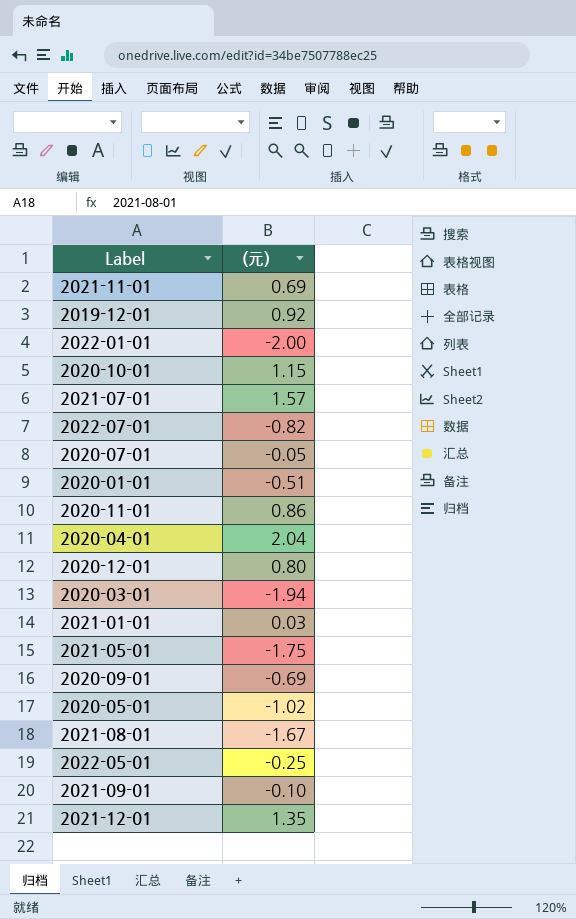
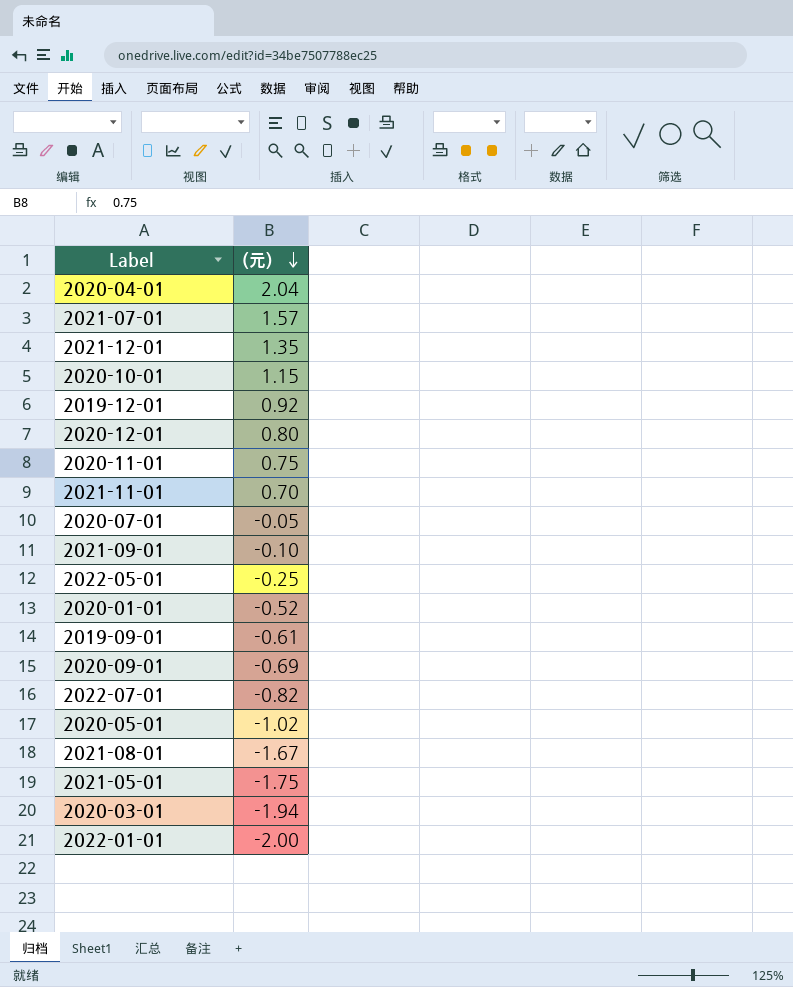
row order: none -> (元) descending
row 2021-01-01: 0.03 -> none
2020-11-01 | (元): 0.86 -> 0.75
2021-11-01 | (元): 0.69 -> 0.70
2020-01-01 | (元): -0.51 -> -0.52
row 2019-09-01: none -> -0.61

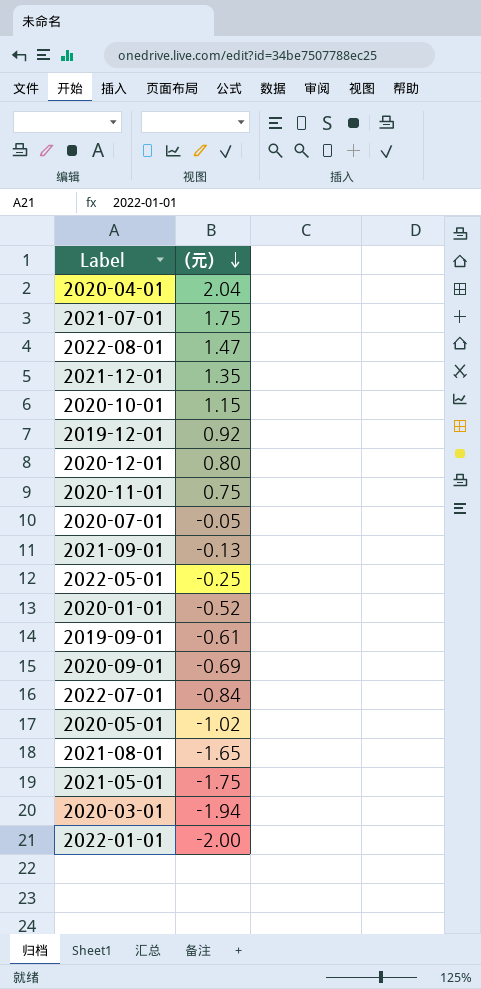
row 2021-11-01: 0.70 -> none
2021-07-01 | (元): 1.57 -> 1.75
row 2022-08-01: none -> 1.47
2021-09-01 | (元): -0.10 -> -0.13
2022-07-01 | (元): -0.82 -> -0.84
2021-08-01 | (元): -1.67 -> -1.65

